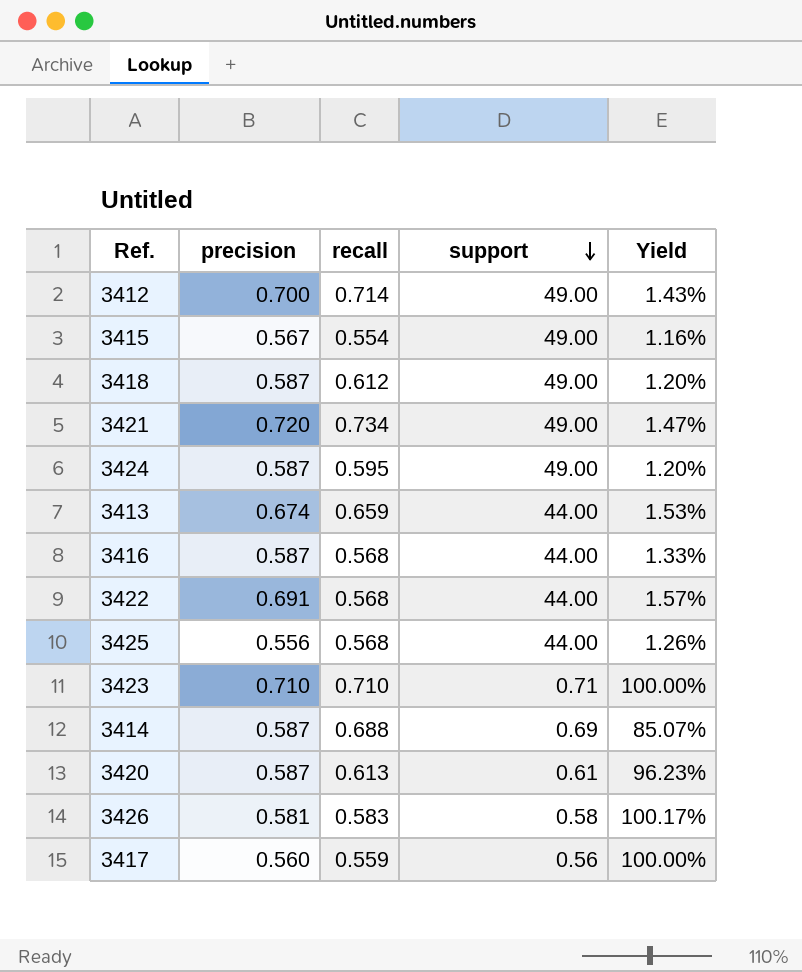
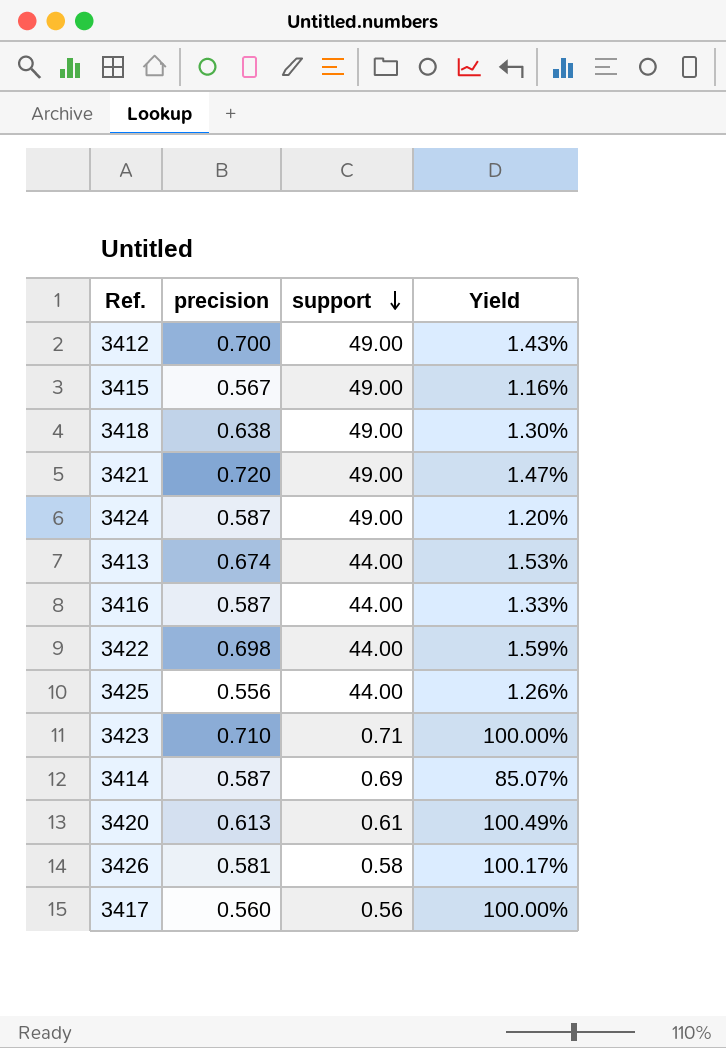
column recall | position: 3 -> none
3418 | precision: 0.587 -> 0.638
3418 | Yield: 1.20% -> 1.30%
3422 | precision: 0.691 -> 0.698
3422 | Yield: 1.57% -> 1.59%
3420 | precision: 0.587 -> 0.613
3420 | Yield: 96.23% -> 100.49%

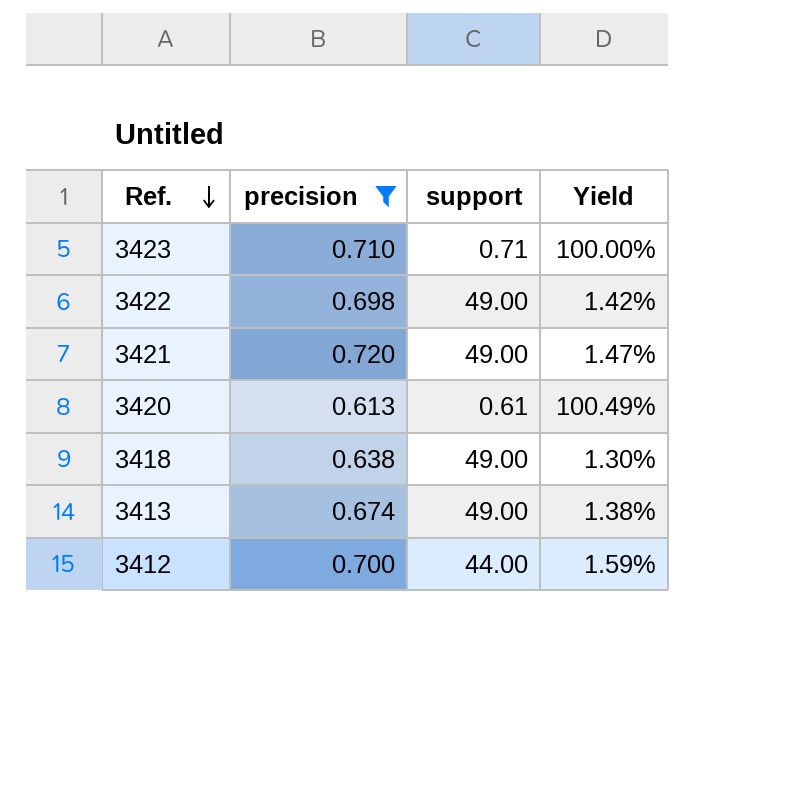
filter: none -> precision >= 0.613
row order: support descending -> Ref. descending
3422 | support: 44.00 -> 49.00
3422 | Yield: 1.59% -> 1.42%
3413 | support: 44.00 -> 49.00
3413 | Yield: 1.53% -> 1.38%
3412 | support: 49.00 -> 44.00
3412 | Yield: 1.43% -> 1.59%

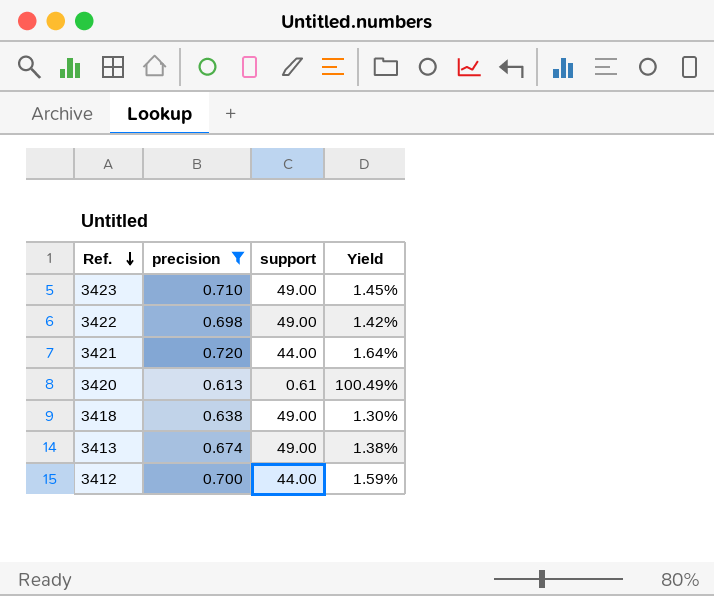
3423 | support: 0.71 -> 49.00
3423 | Yield: 100.00% -> 1.45%
3421 | support: 49.00 -> 44.00
3421 | Yield: 1.47% -> 1.64%

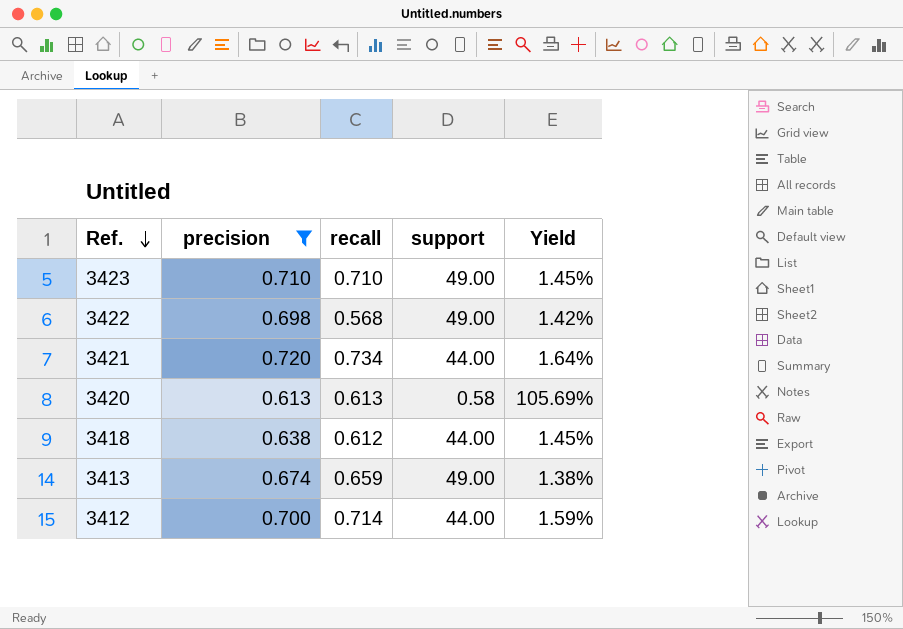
column recall | position: none -> 3
3420 | support: 0.61 -> 0.58
3420 | Yield: 100.49% -> 105.69%
3418 | support: 49.00 -> 44.00
3418 | Yield: 1.30% -> 1.45%

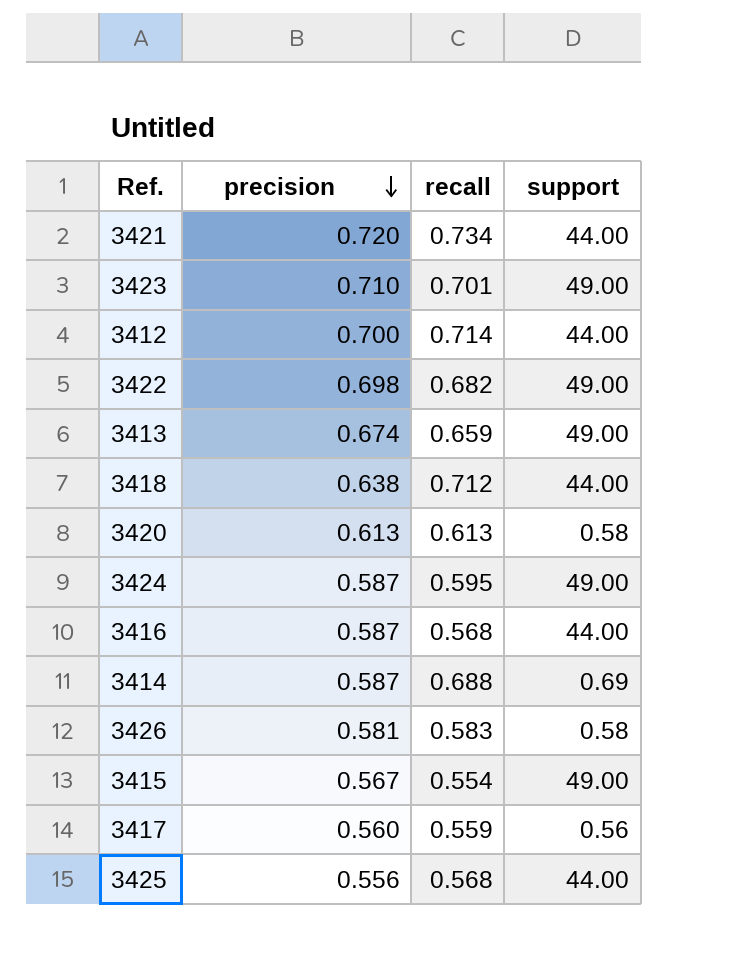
filter: precision >= 0.613 -> none
row order: Ref. descending -> precision descending
column Yield | formula: [precision] / [support] -> none
3423 | recall: 0.710 -> 0.701
3422 | recall: 0.568 -> 0.682
3418 | recall: 0.612 -> 0.712

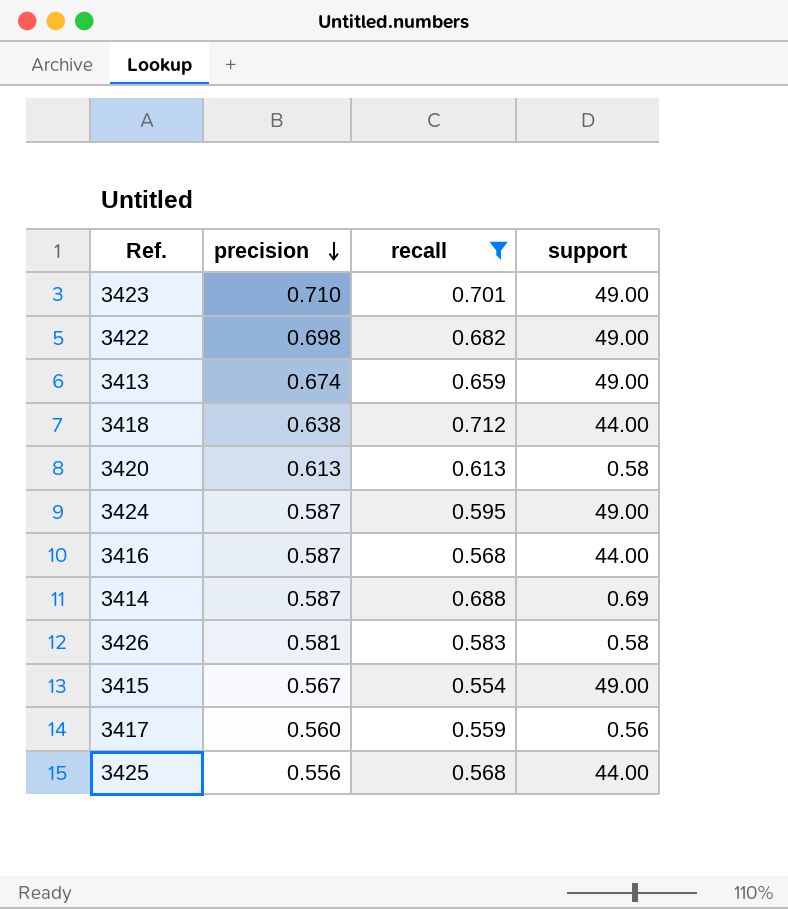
filter: none -> recall <= 0.712

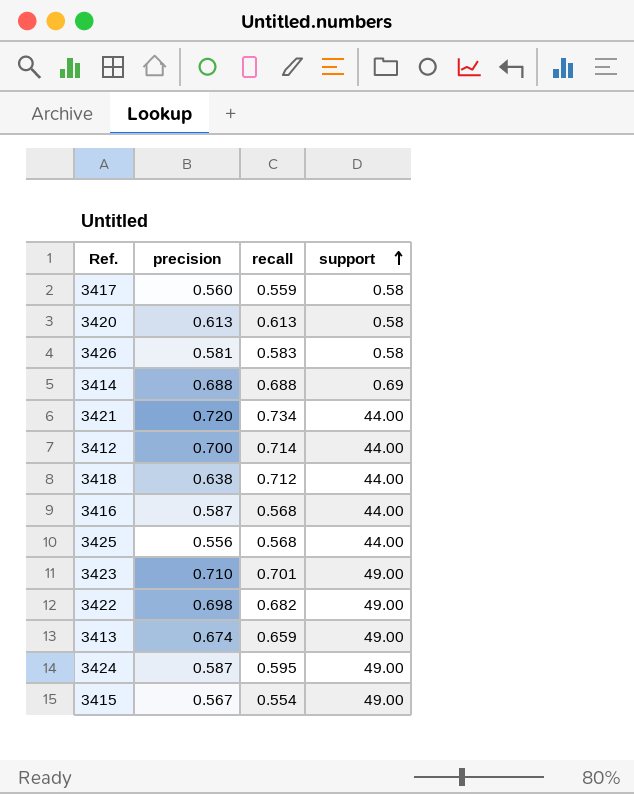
filter: recall <= 0.712 -> none
row order: precision descending -> support ascending
3417 | support: 0.56 -> 0.58
3414 | precision: 0.587 -> 0.688

